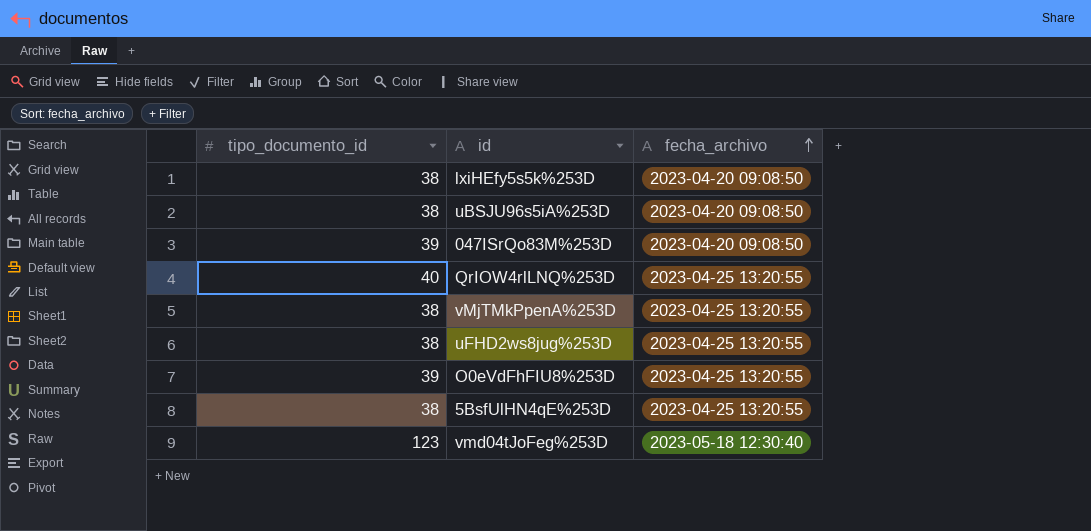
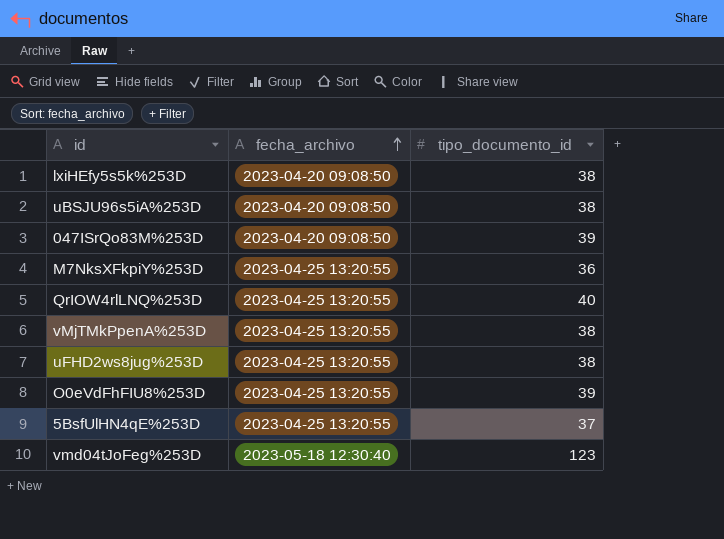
column tipo_documento_id | position: 1 -> 3
row M7NksXFkpiY%253D: none -> 2023-04-25 13:20:55 | 36
5BsfUlHN4qE%253D | tipo_documento_id: 38 -> 37

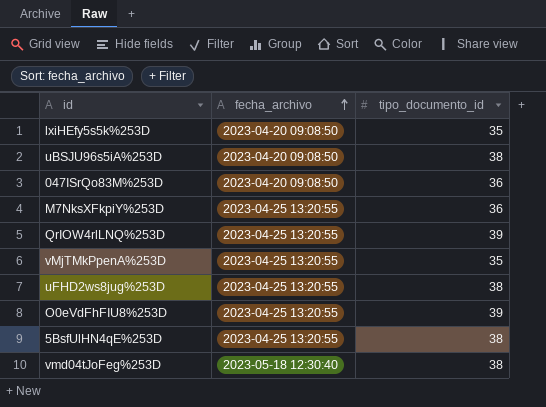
lxiHEfy5s5k%253D | tipo_documento_id: 38 -> 35
047ISrQo83M%253D | tipo_documento_id: 39 -> 36
QrIOW4rlLNQ%253D | tipo_documento_id: 40 -> 39
vMjTMkPpenA%253D | tipo_documento_id: 38 -> 35
5BsfUlHN4qE%253D | tipo_documento_id: 37 -> 38
vmd04tJoFeg%253D | tipo_documento_id: 123 -> 38

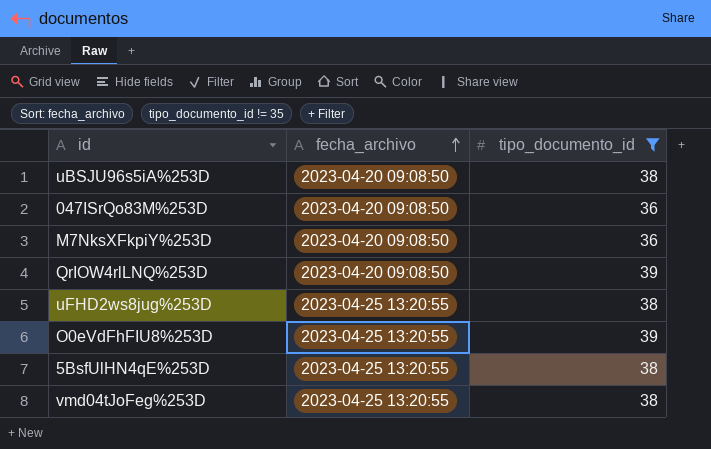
filter: none -> tipo_documento_id != 35
M7NksXFkpiY%253D | fecha_archivo: 2023-04-25 13:20:55 -> 2023-04-20 09:08:50
QrIOW4rlLNQ%253D | fecha_archivo: 2023-04-25 13:20:55 -> 2023-04-20 09:08:50
vmd04tJoFeg%253D | fecha_archivo: 2023-05-18 12:30:40 -> 2023-04-25 13:20:55

